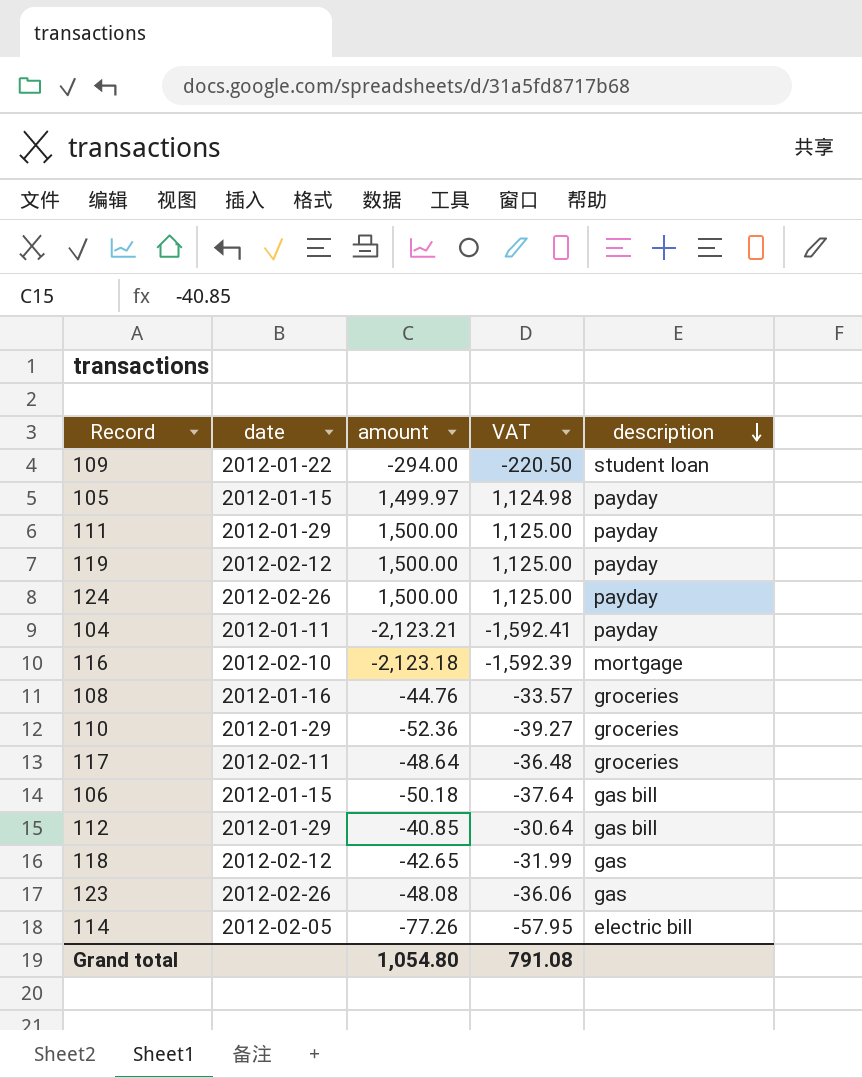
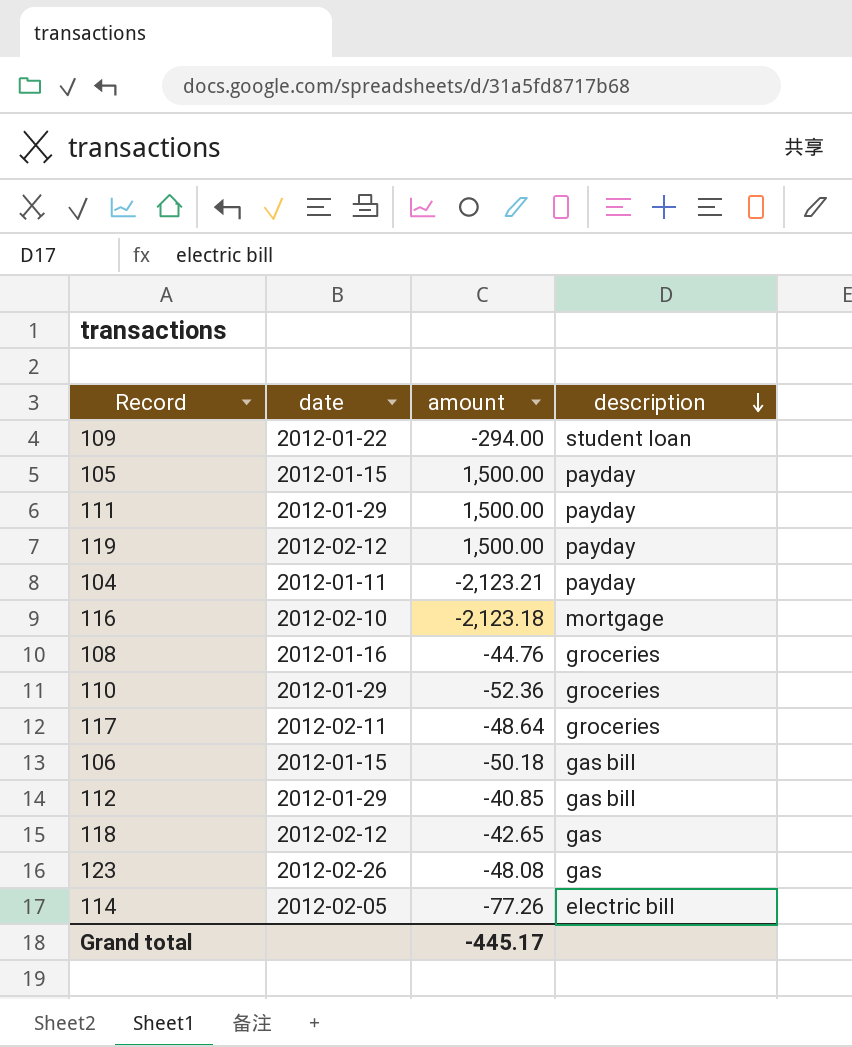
column VAT | formula: [amount] * 0.75 -> none
row 124: 2012-02-26 | 1,500.00 | 1,125.00 | payday -> none
105 | amount: 1,499.97 -> 1,500.00
Grand total | amount: 1,054.80 -> -445.17

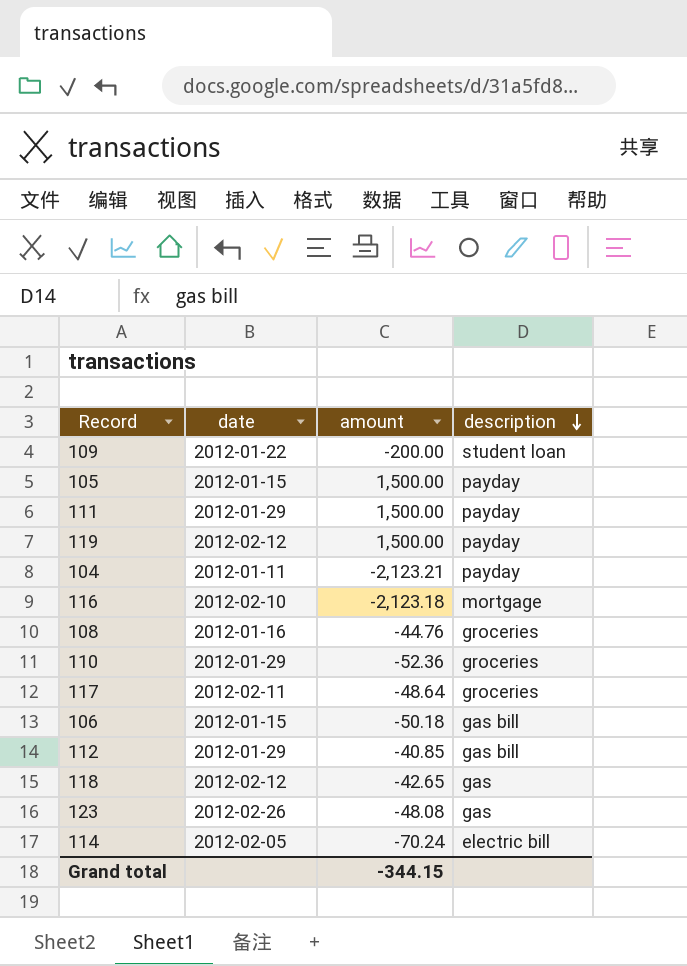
109 | amount: -294.00 -> -200.00
114 | amount: -77.26 -> -70.24
Grand total | amount: -445.17 -> -344.15

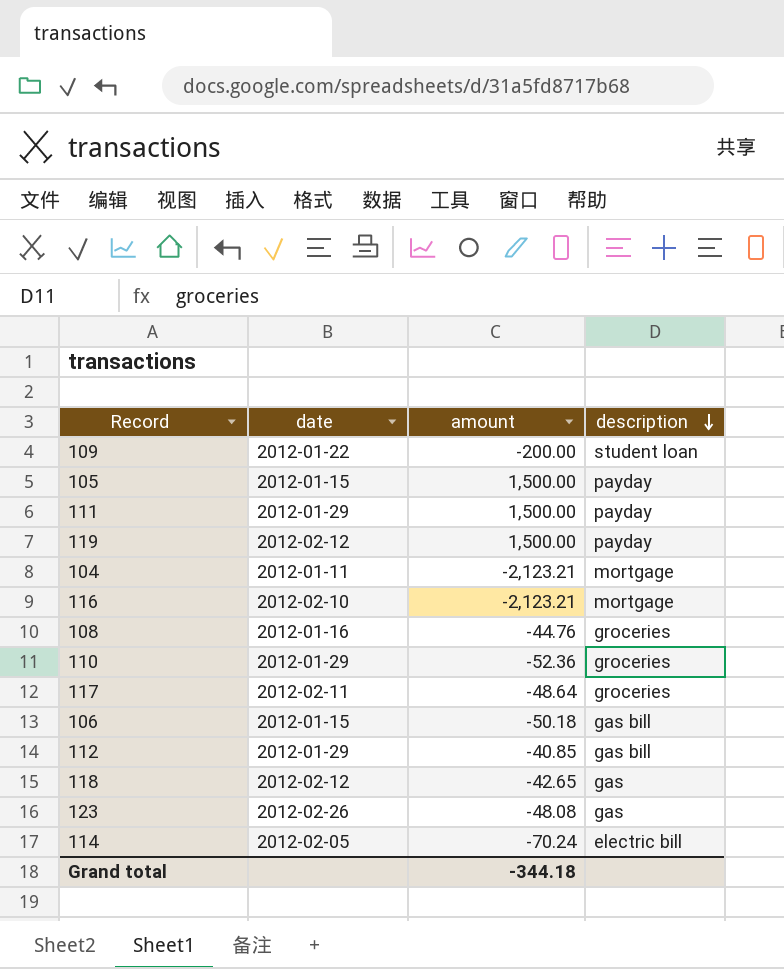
104 | description: payday -> mortgage
116 | amount: -2,123.18 -> -2,123.21
Grand total | amount: -344.15 -> -344.18

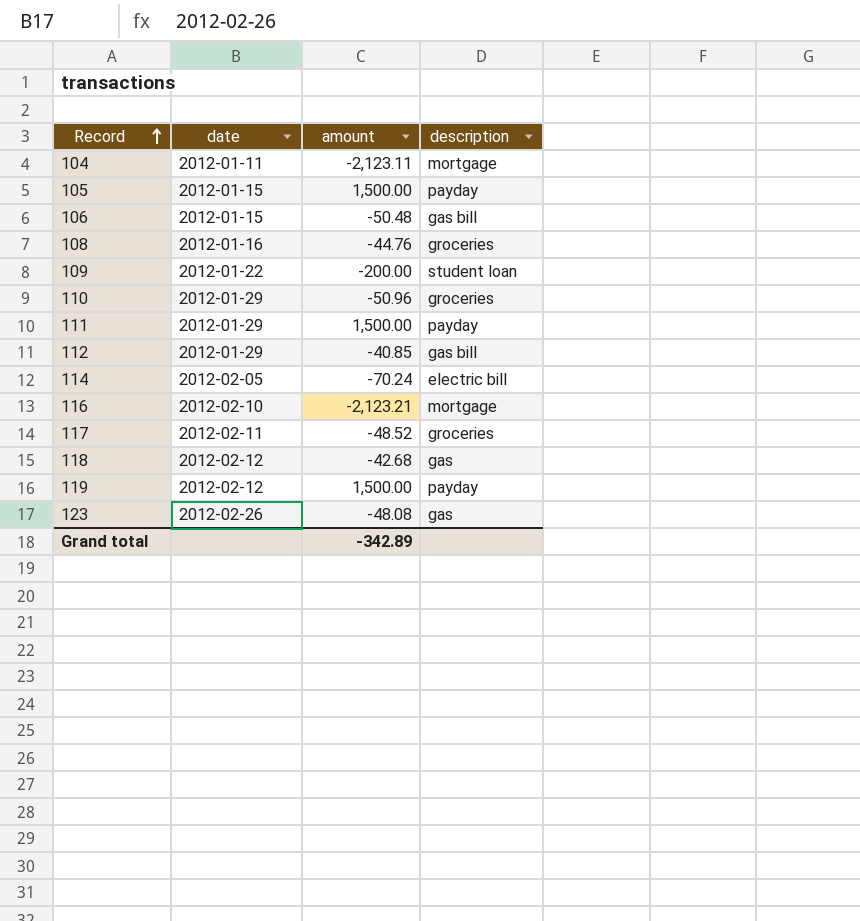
row order: description descending -> Record ascending
104 | amount: -2,123.21 -> -2,123.11
106 | amount: -50.18 -> -50.48
110 | amount: -52.36 -> -50.96
117 | amount: -48.64 -> -48.52
118 | amount: -42.65 -> -42.68
Grand total | amount: -344.18 -> -342.89

